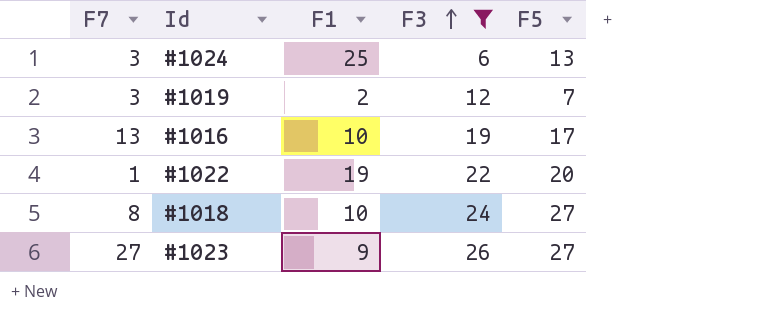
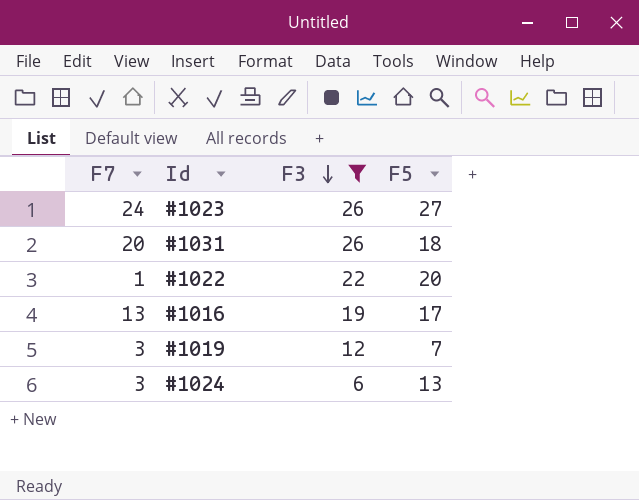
row order: F3 ascending -> F3 descending
column F1 | position: 3 -> none
row #1018: 8 | 10 | 24 | 27 -> none
#1023 | F7: 27 -> 24
row #1031: none -> 20 | 26 | 18

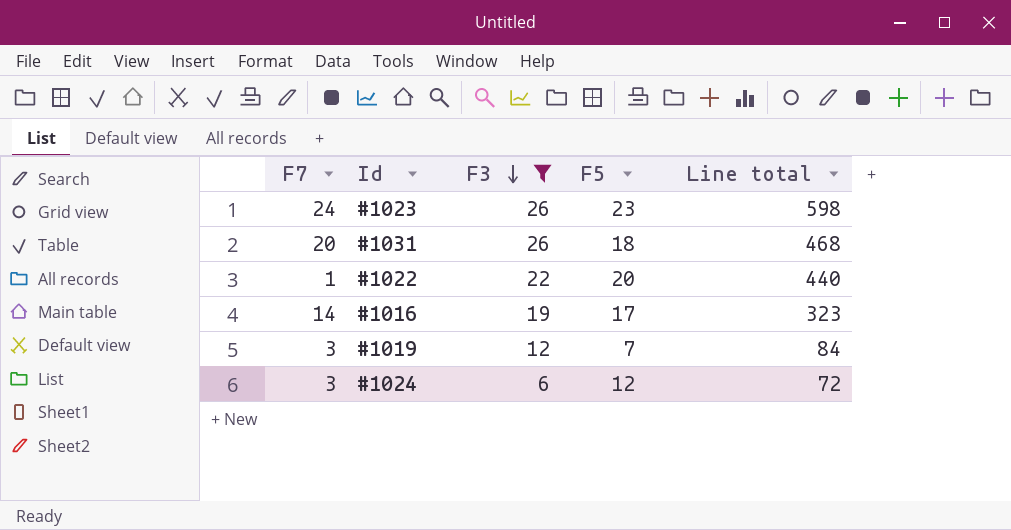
column Line total | formula: none -> [F3] * [F5]
#1023 | F5: 27 -> 23
#1016 | F7: 13 -> 14
#1024 | F5: 13 -> 12

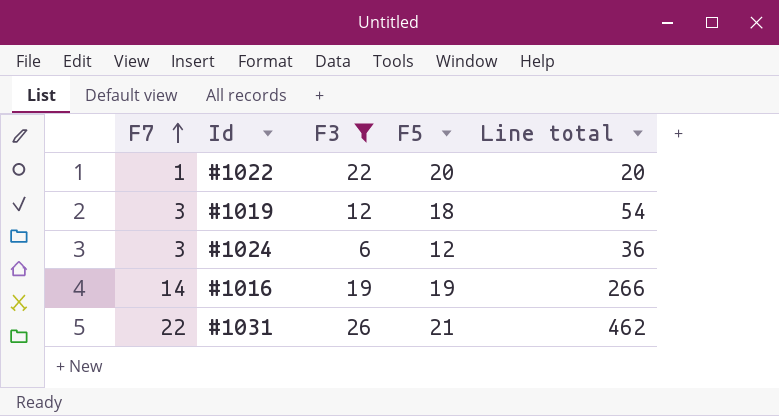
row order: F3 descending -> F7 ascending
column Line total | formula: [F3] * [F5] -> [F7] * [F5]
row #1023: 24 | 26 | 23 | 598 -> none
#1019 | F5: 7 -> 18
#1016 | F5: 17 -> 19
#1031 | F7: 20 -> 22
#1031 | F5: 18 -> 21

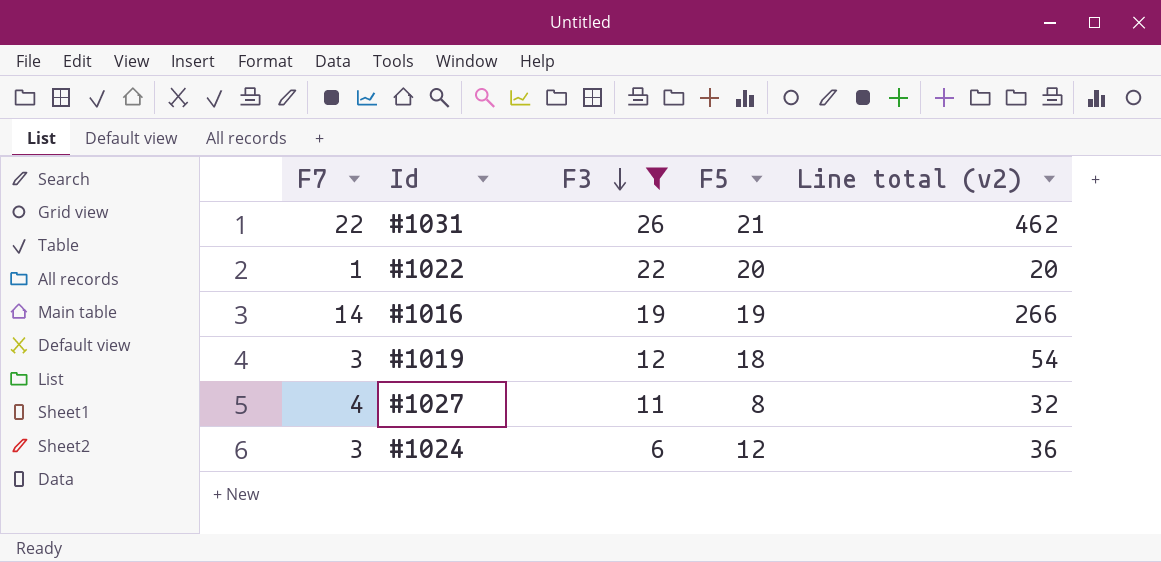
row order: F7 ascending -> F3 descending
column name: Line total -> Line total (v2)
row #1027: none -> 4 | 11 | 8 | 32

